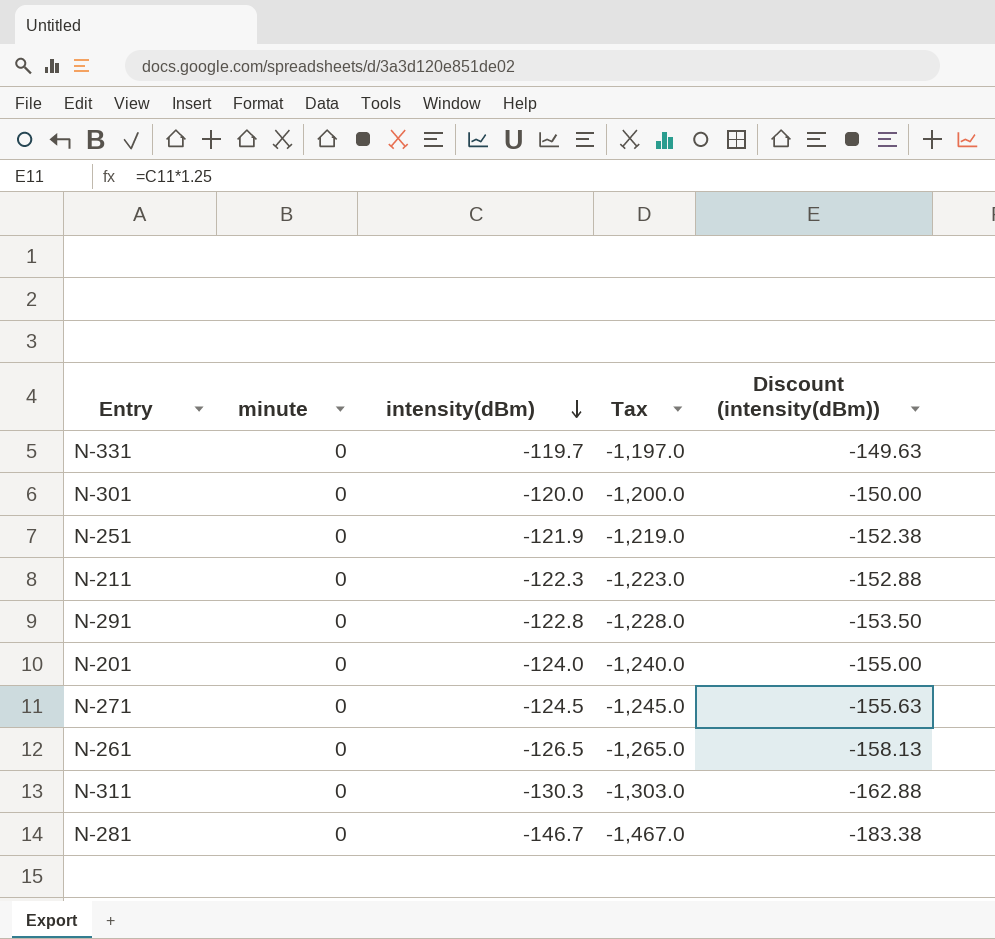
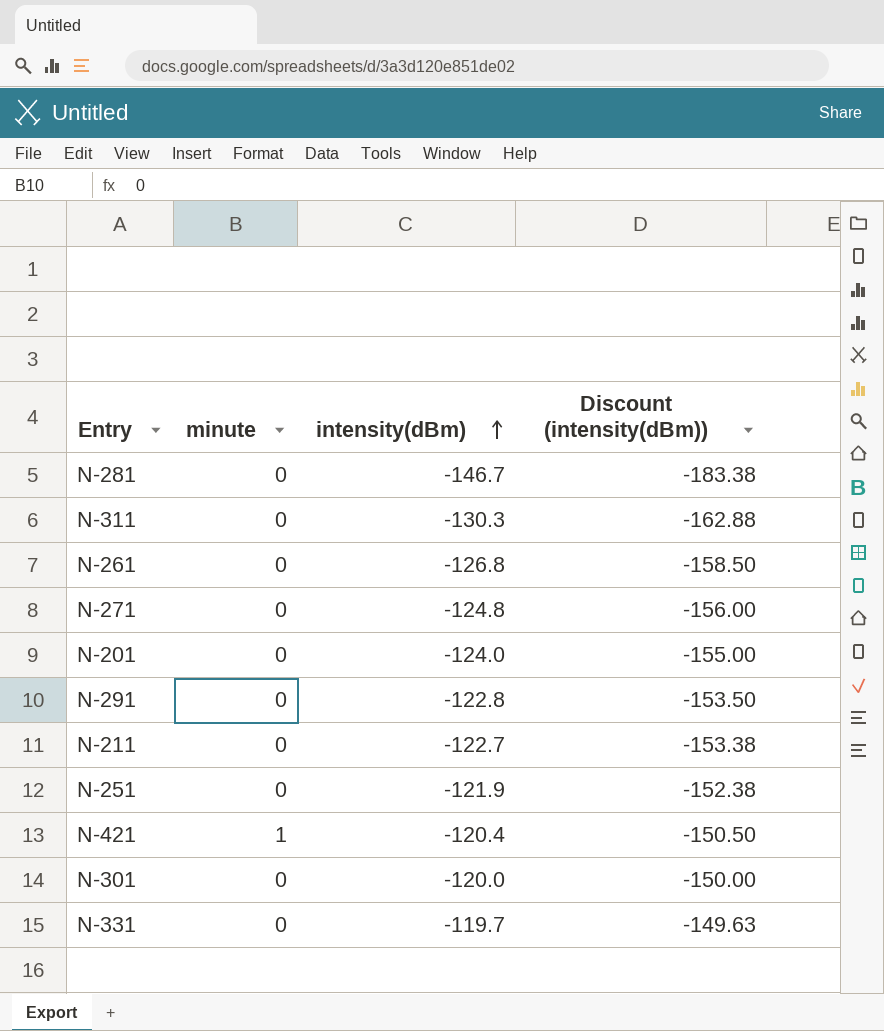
row order: intensity(dBm) descending -> intensity(dBm) ascending
column Tax | formula: [intensity(dBm)] * 10 -> none
N-261 | intensity(dBm): -126.5 -> -126.8
N-261 | Discount (intensity(dBm)): -158.13 -> -158.50
N-271 | intensity(dBm): -124.5 -> -124.8
N-271 | Discount (intensity(dBm)): -155.63 -> -156.00
N-211 | intensity(dBm): -122.3 -> -122.7
N-211 | Discount (intensity(dBm)): -152.88 -> -153.38
row N-421: none -> 1 | -120.4 | -150.50

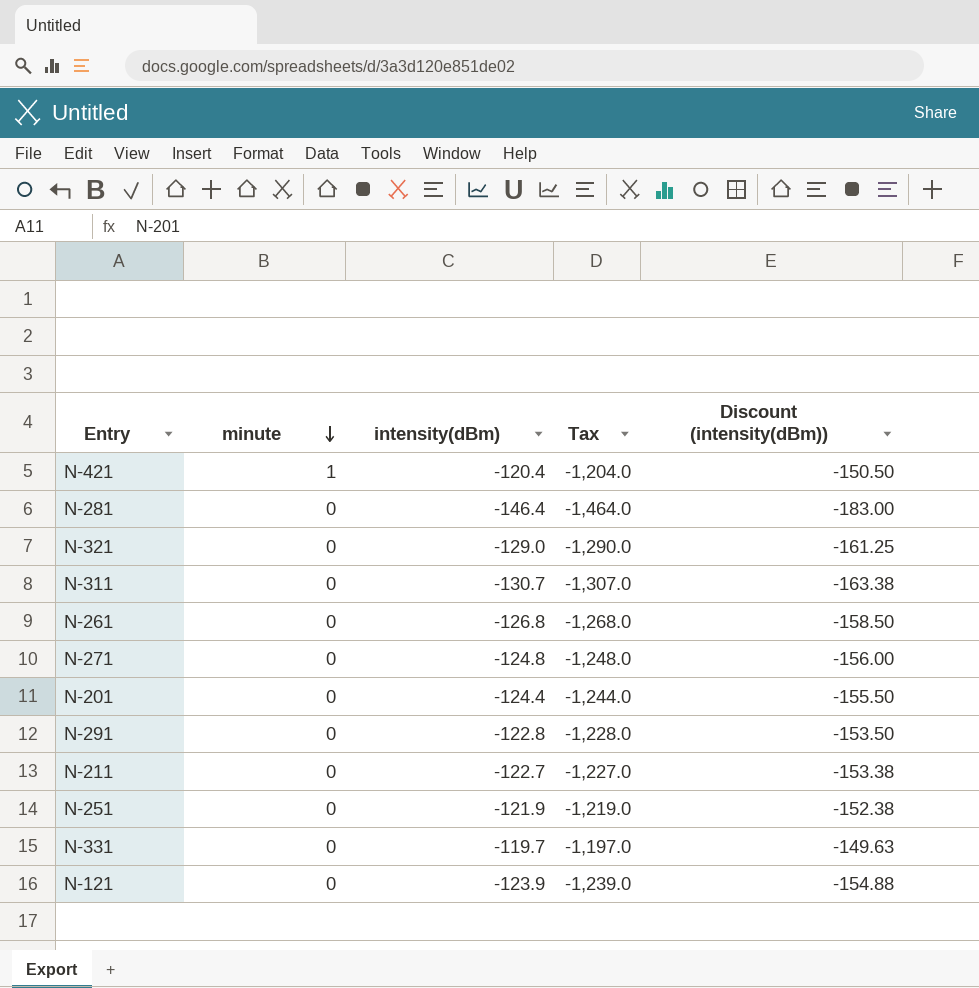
row order: intensity(dBm) ascending -> minute descending
column Tax | formula: none -> [intensity(dBm)] * 10
row N-301: 0 | -120.0 | -150.00 -> none
N-281 | intensity(dBm): -146.7 -> -146.4
N-281 | Discount (intensity(dBm)): -183.38 -> -183.00
row N-321: none -> 0 | -129.0 | -1,290.0 | -161.25
N-311 | intensity(dBm): -130.3 -> -130.7
N-311 | Discount (intensity(dBm)): -162.88 -> -163.38
N-201 | intensity(dBm): -124.0 -> -124.4
N-201 | Discount (intensity(dBm)): -155.00 -> -155.50
row N-121: none -> 0 | -123.9 | -1,239.0 | -154.88

